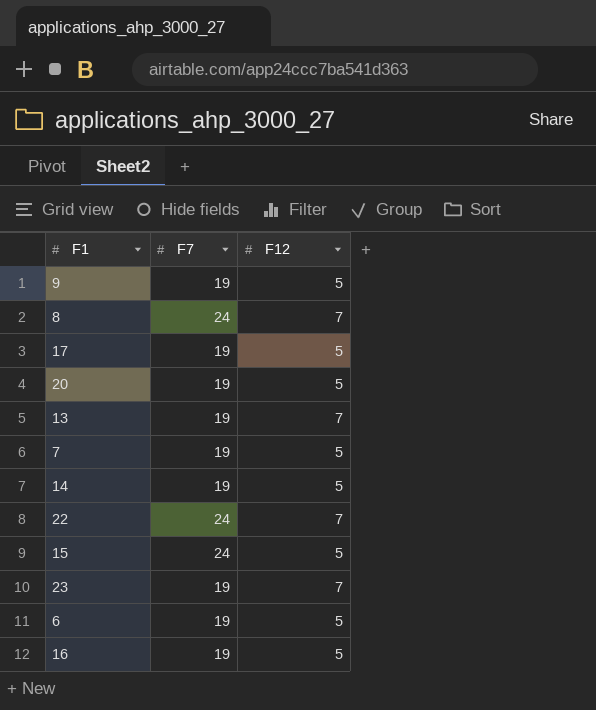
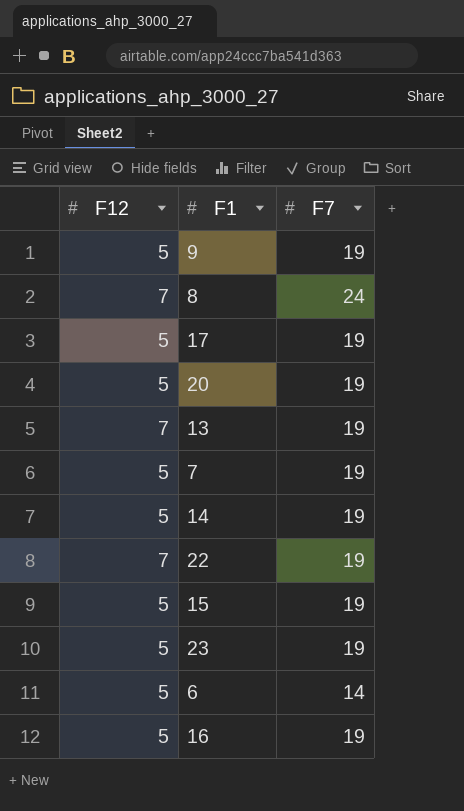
column F12 | position: 3 -> 1
22 | F7: 24 -> 19
15 | F7: 24 -> 19
23 | F12: 7 -> 5
6 | F7: 19 -> 14

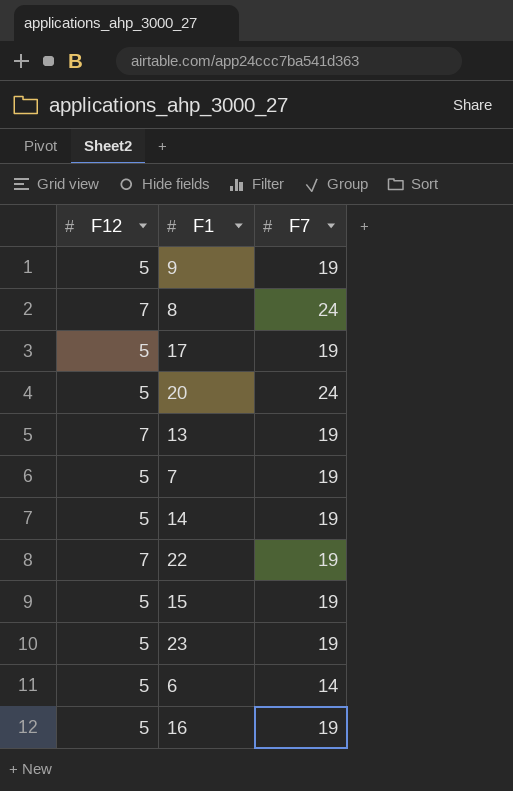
20 | F7: 19 -> 24

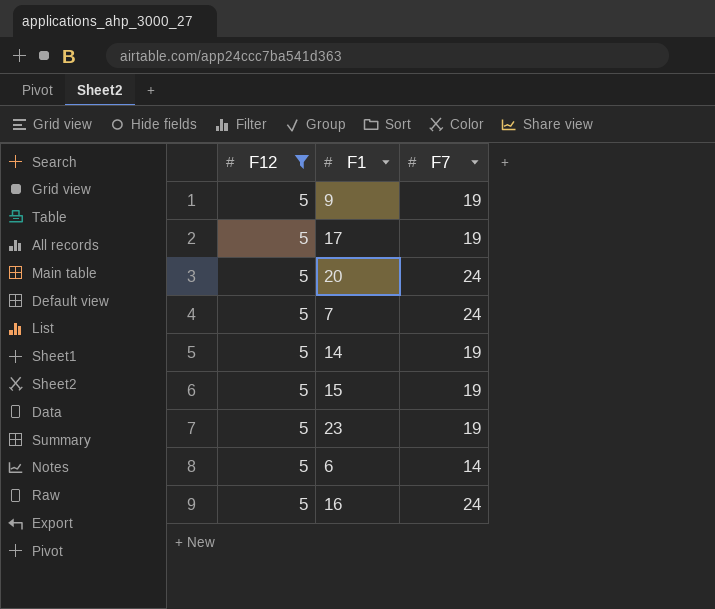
filter: none -> F12 = 5
7 | F7: 19 -> 24
16 | F7: 19 -> 24

